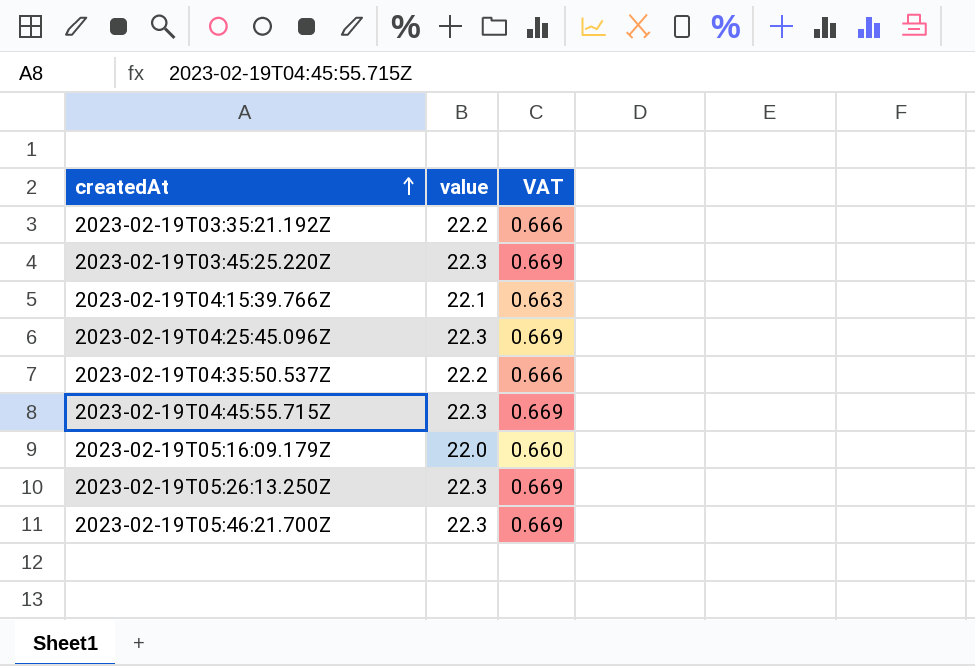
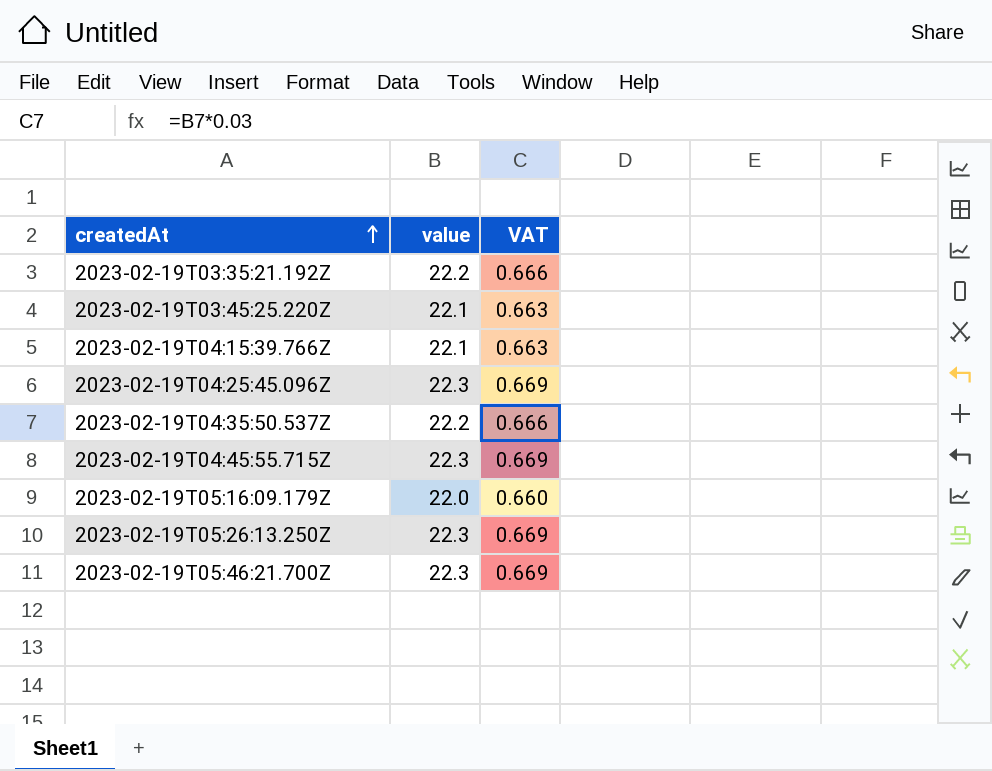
2023-02-19T03:45:25.220Z | value: 22.3 -> 22.1
2023-02-19T03:45:25.220Z | VAT: 0.669 -> 0.663

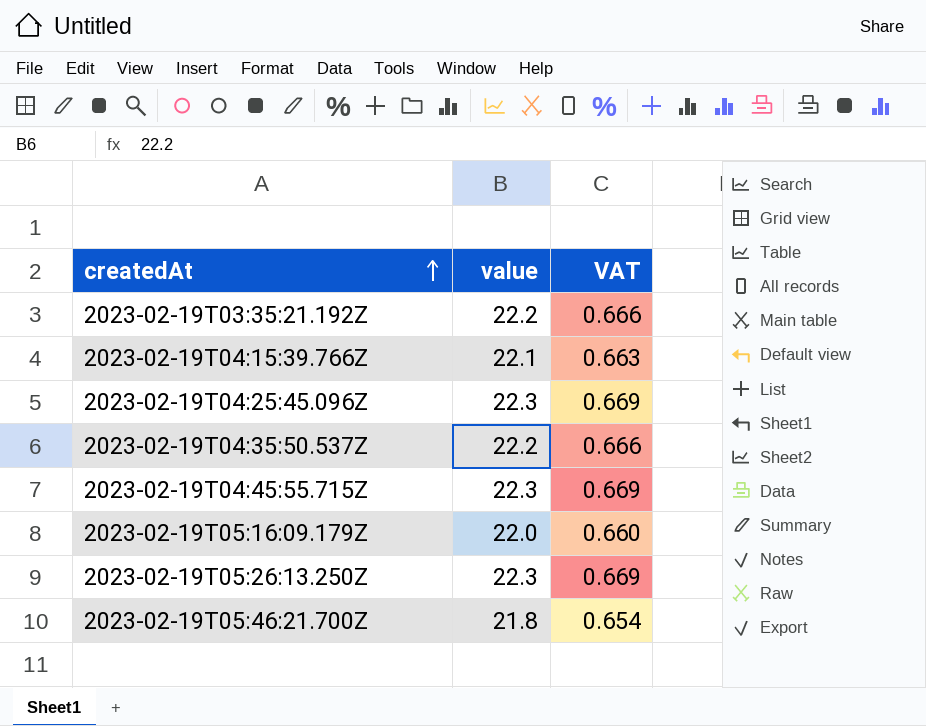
row 2023-02-19T03:45:25.220Z: 22.1 | 0.663 -> none
2023-02-19T05:46:21.700Z | value: 22.3 -> 21.8
2023-02-19T05:46:21.700Z | VAT: 0.669 -> 0.654

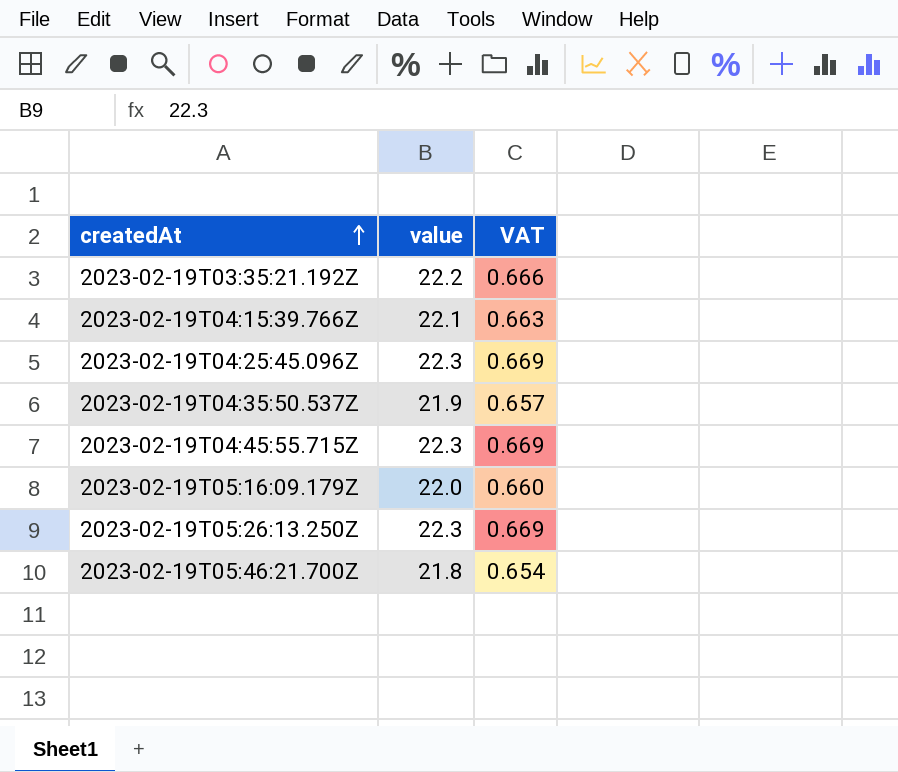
2023-02-19T04:35:50.537Z | value: 22.2 -> 21.9
2023-02-19T04:35:50.537Z | VAT: 0.666 -> 0.657

